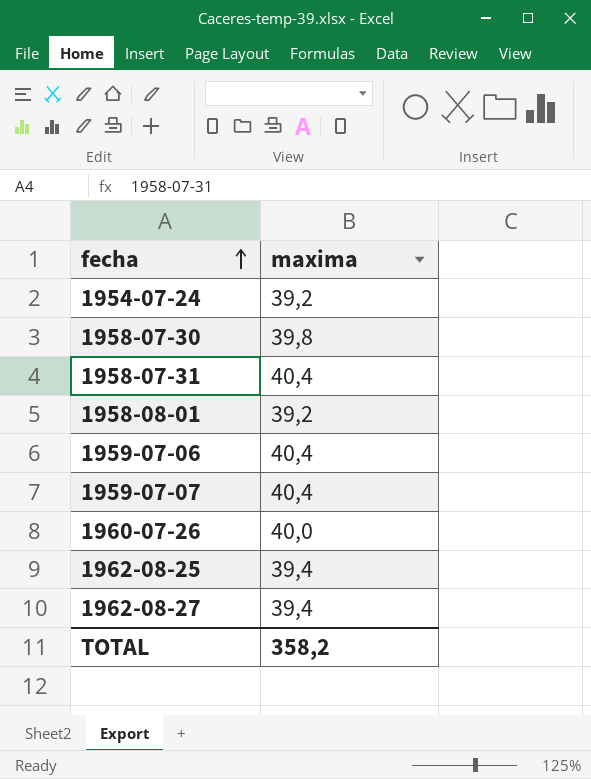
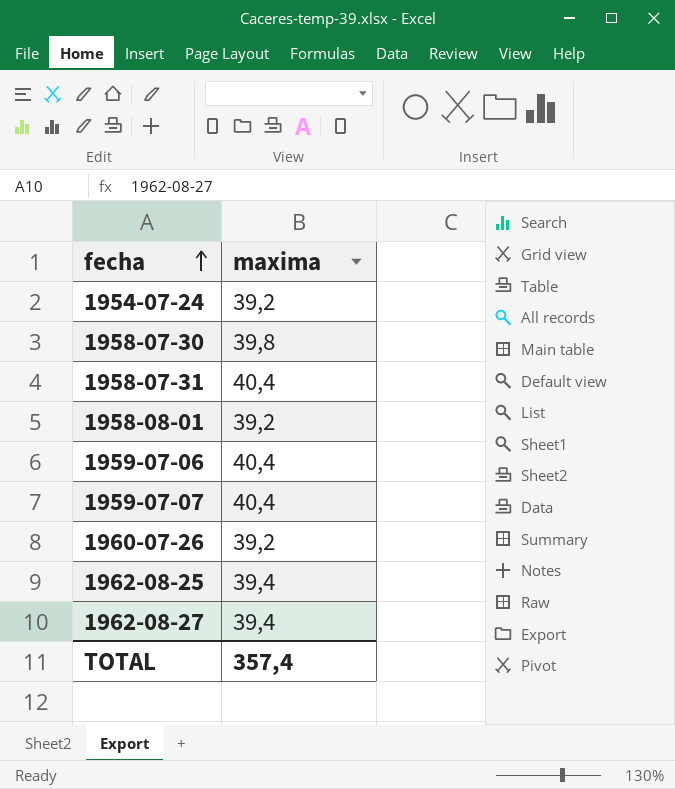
1960-07-26 | maxima: 40,0 -> 39,2
TOTAL | maxima: 358,2 -> 357,4

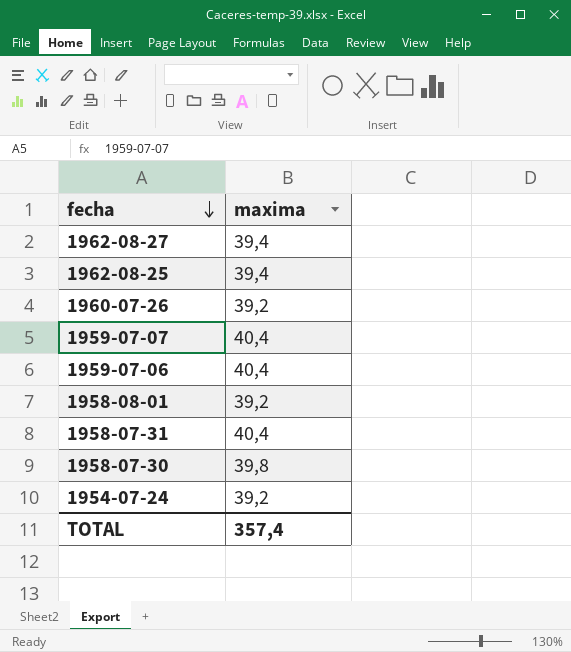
row order: fecha ascending -> fecha descending

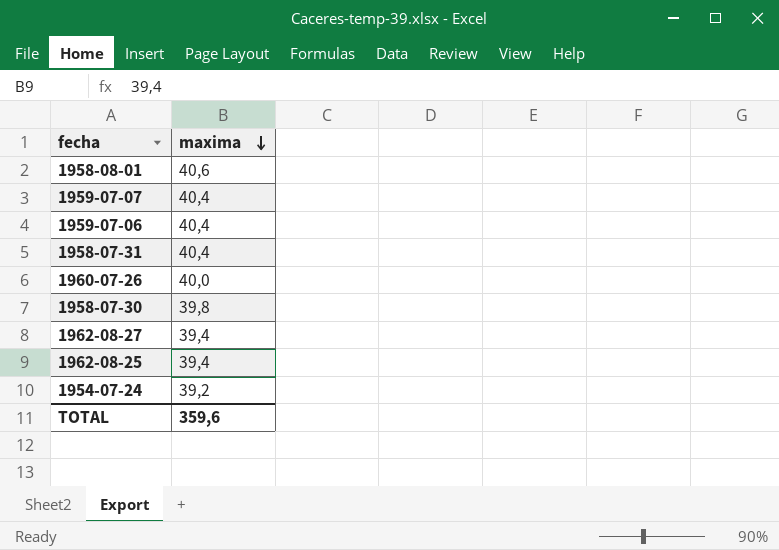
row order: fecha descending -> maxima descending
1958-08-01 | maxima: 39,2 -> 40,6
1960-07-26 | maxima: 39,2 -> 40,0
TOTAL | maxima: 357,4 -> 359,6

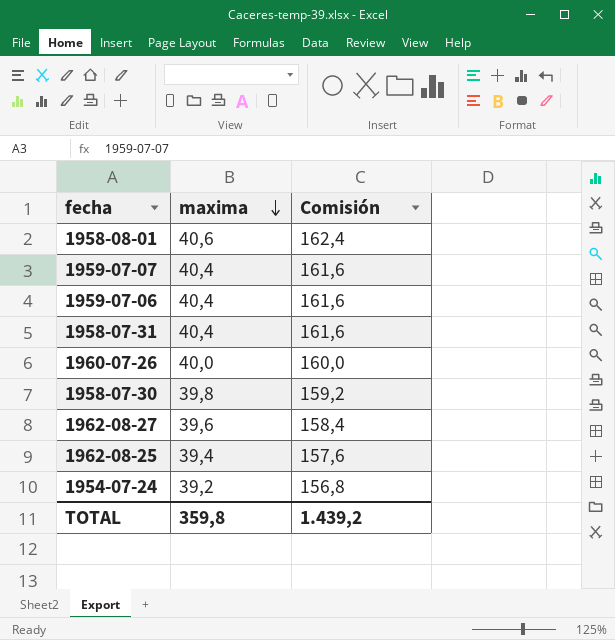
column Comisión | formula: none -> [maxima] * 4
1962-08-27 | maxima: 39,4 -> 39,6
TOTAL | maxima: 359,6 -> 359,8

